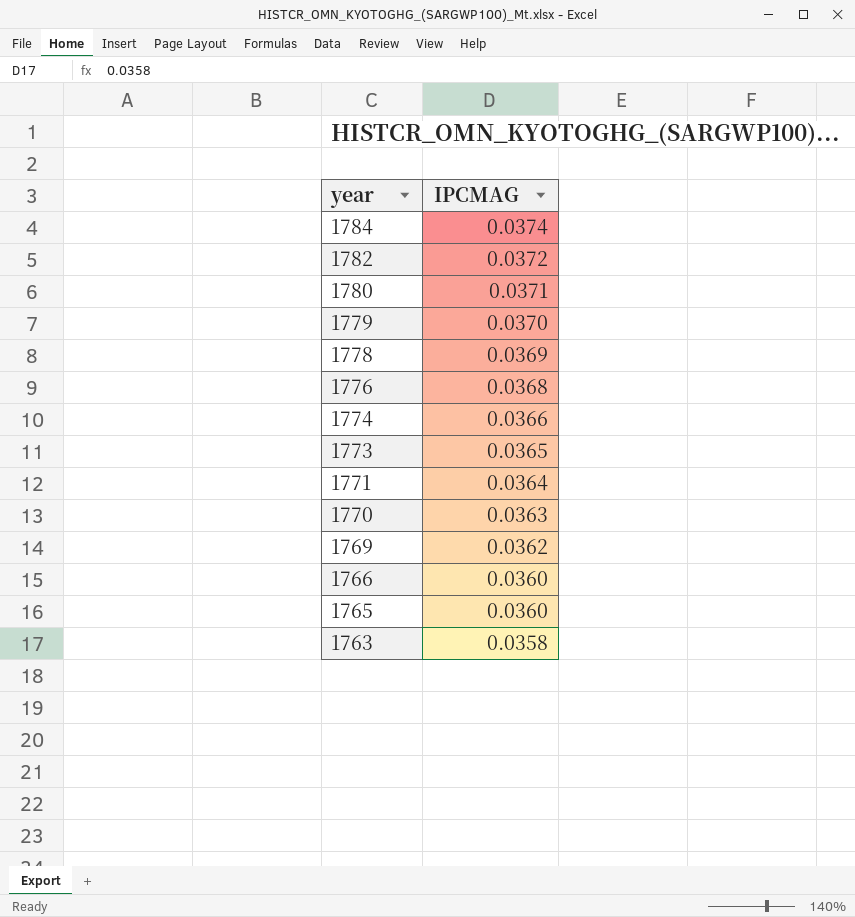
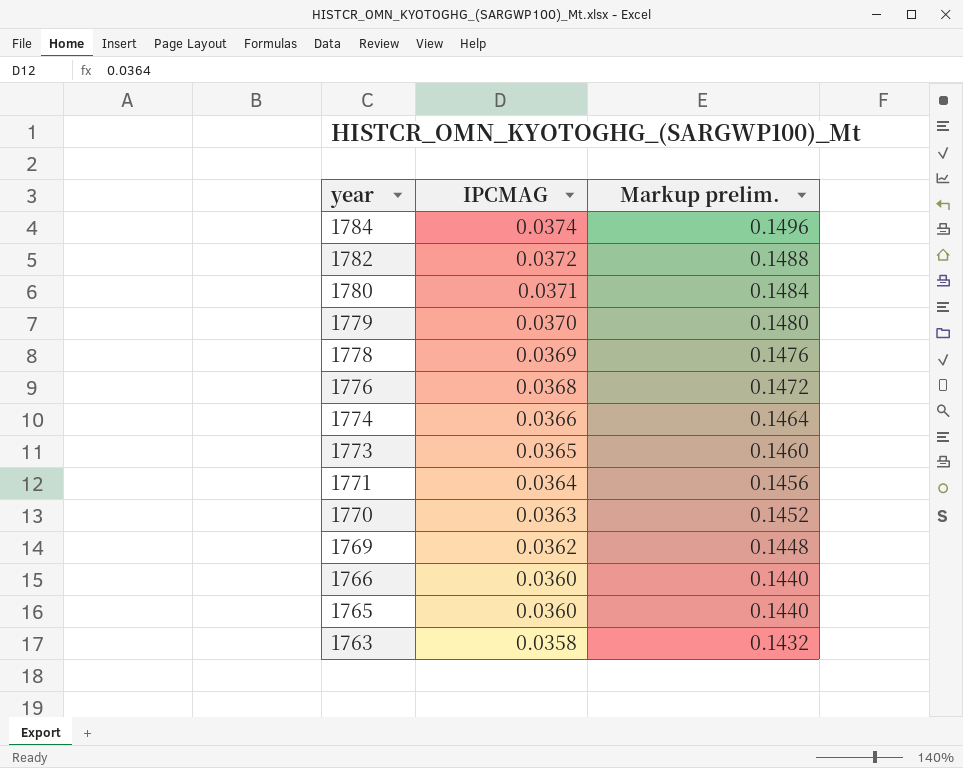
column Markup prelim. | formula: none -> [IPCMAG] * 4

